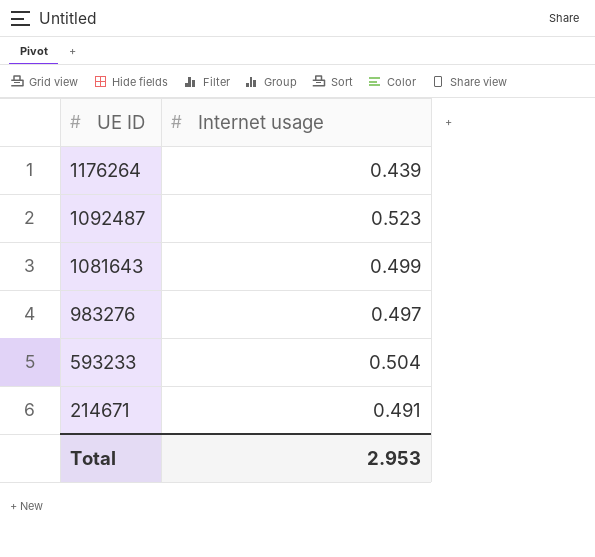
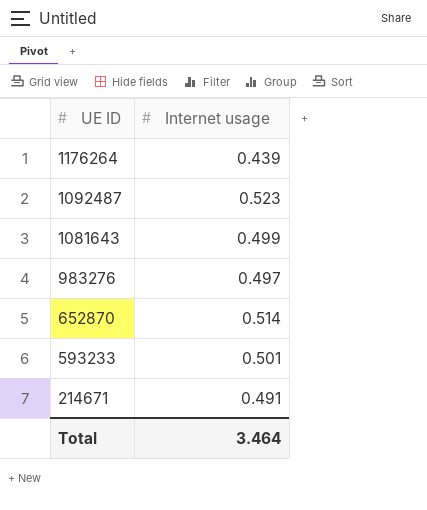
row 652870: none -> 0.514
593233 | Internet usage: 0.504 -> 0.501
Total | Internet usage: 2.953 -> 3.464

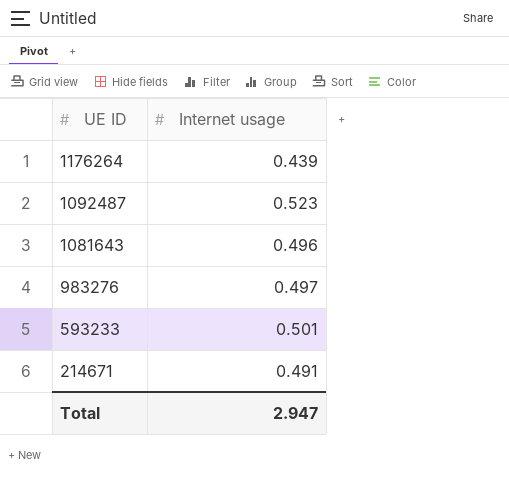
row 652870: 0.514 -> none
1081643 | Internet usage: 0.499 -> 0.496
Total | Internet usage: 3.464 -> 2.947

